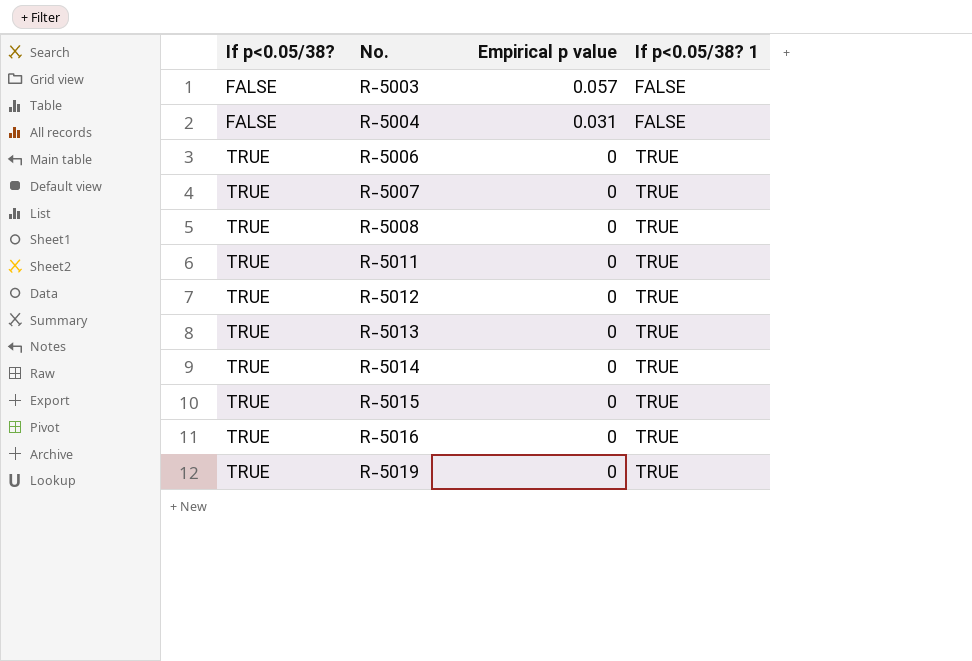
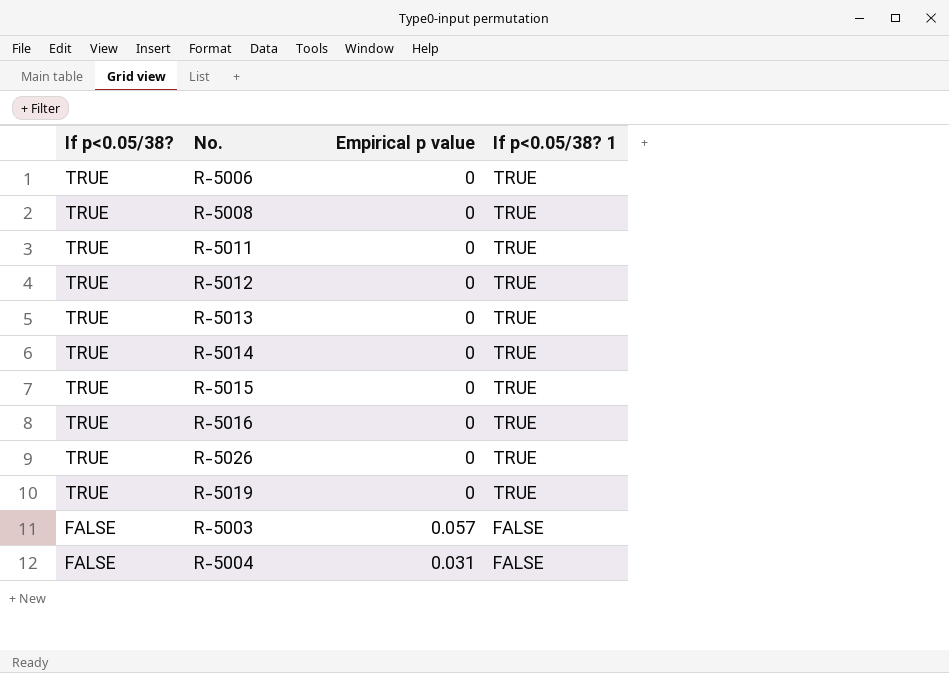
row order: If p<0.05/38? ascending -> If p<0.05/38? descending
row R-5007: TRUE | 0 | TRUE -> none
row R-5026: none -> TRUE | 0 | TRUE

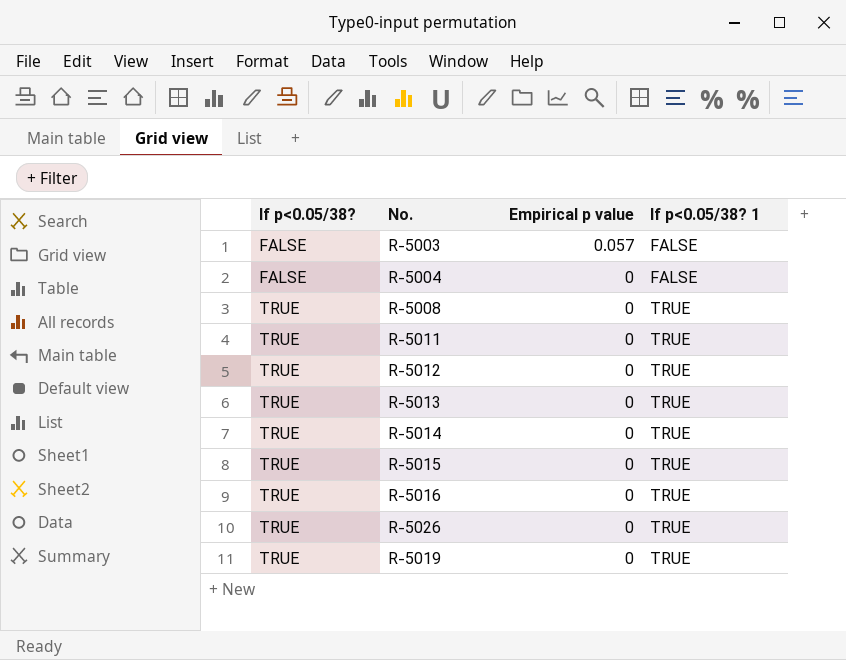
row order: If p<0.05/38? descending -> If p<0.05/38? ascending
row R-5006: TRUE | 0 | TRUE -> none
R-5004 | Empirical p value: 0.031 -> 0

